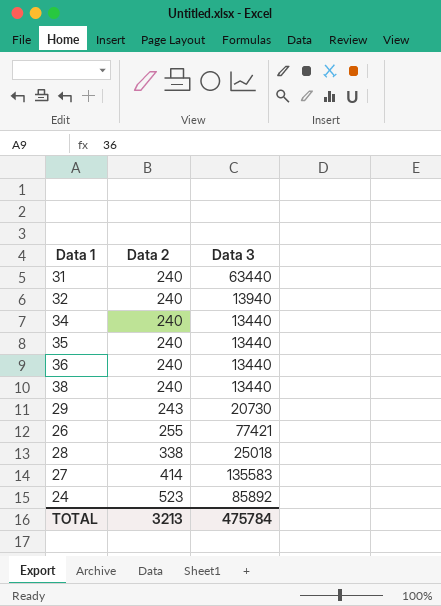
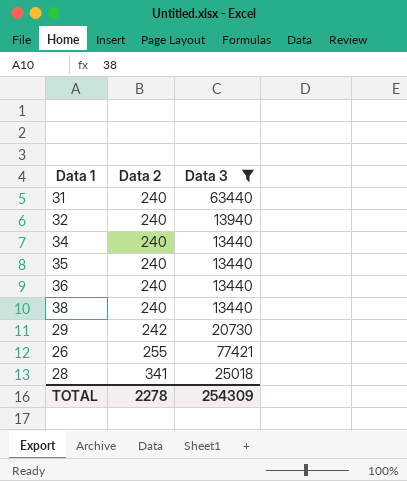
filter: none -> Data 3 <= 77421
29 | Data 2: 243 -> 242
28 | Data 2: 338 -> 341
TOTAL | Data 2: 3213 -> 2278
TOTAL | Data 3: 475784 -> 254309

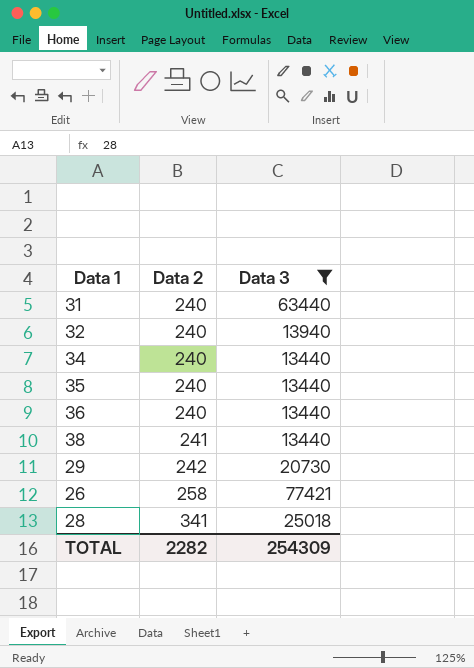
38 | Data 2: 240 -> 241
26 | Data 2: 255 -> 258
TOTAL | Data 2: 2278 -> 2282

